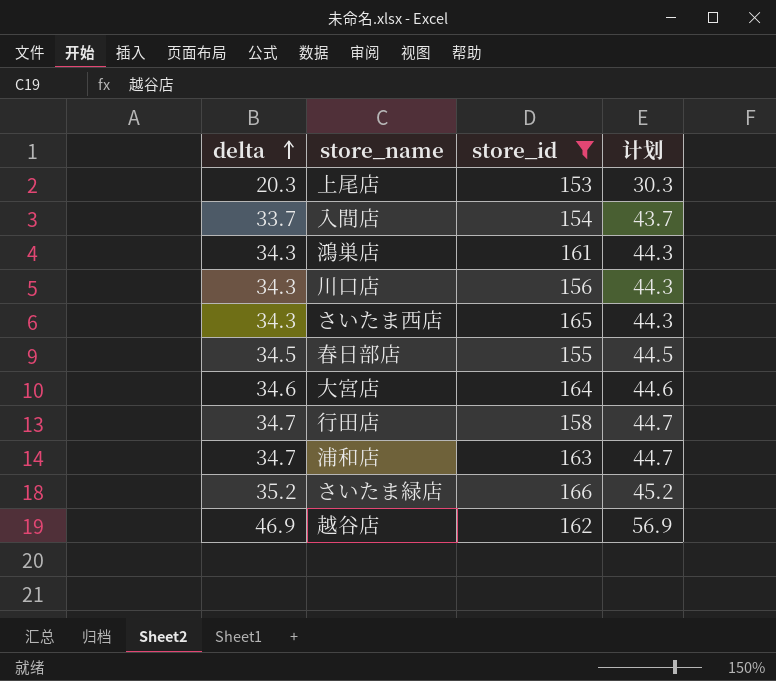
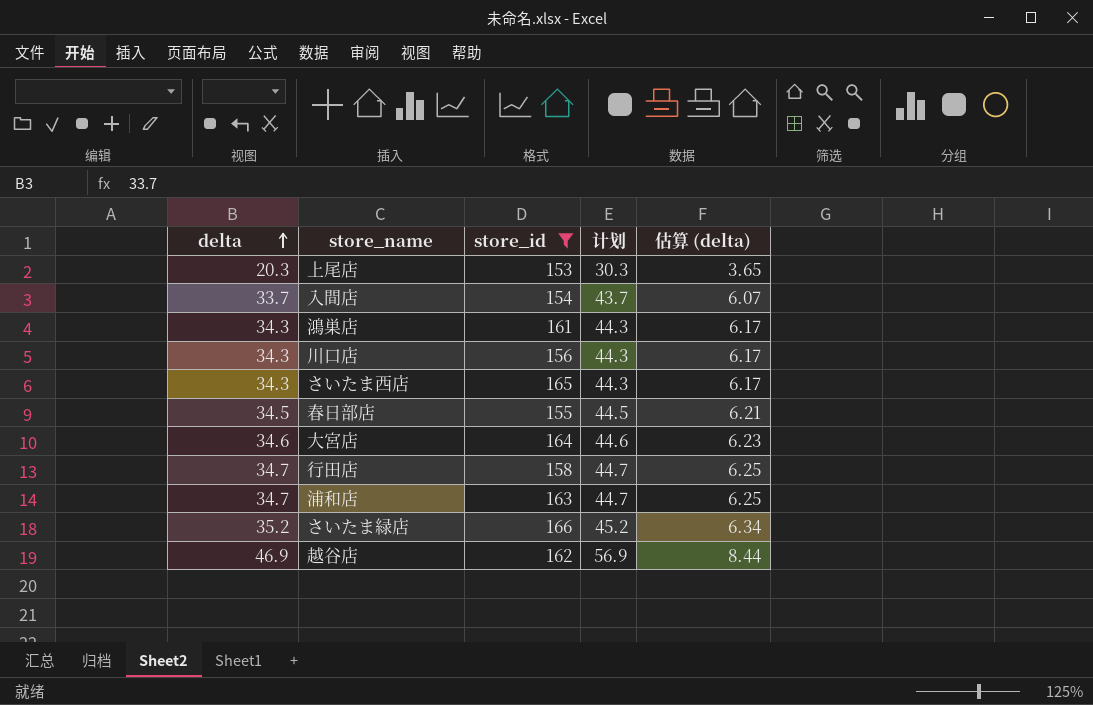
column 估算 (delta) | formula: none -> [delta] * 0.18

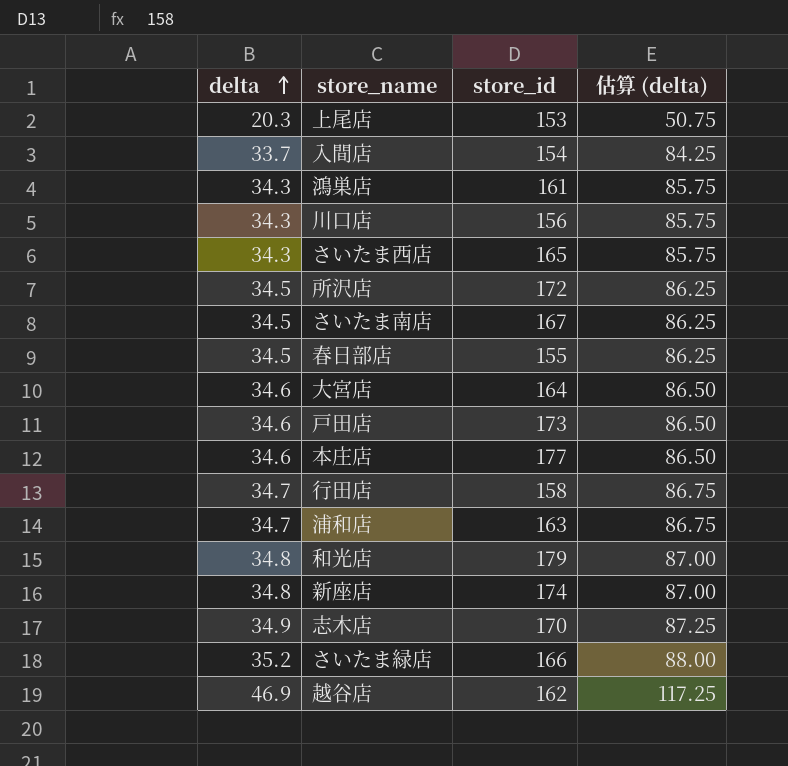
filter: store_id <= 166 -> none
column 计划 | formula: [delta] + 10 -> none
column 估算 (delta) | formula: [delta] * 0.18 -> [delta] * 2.5

